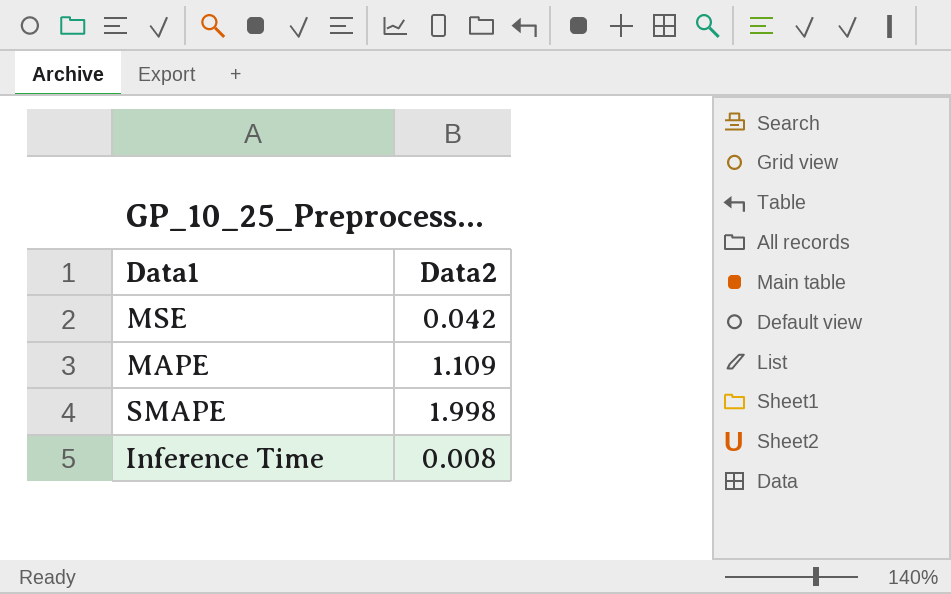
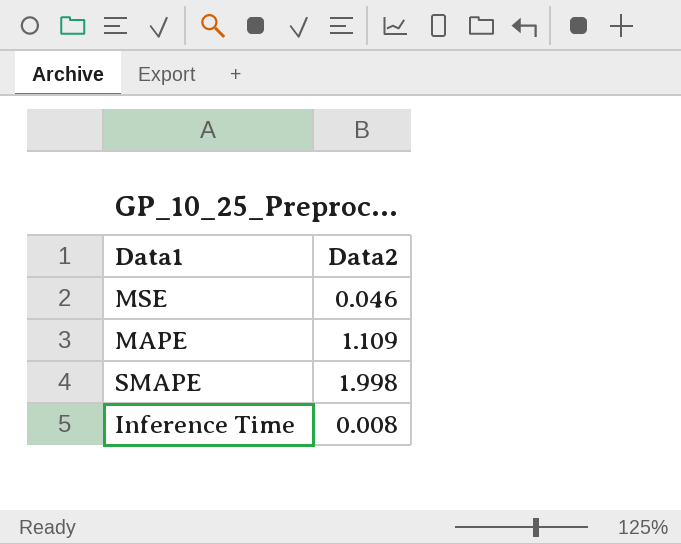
MSE | Data2: 0.042 -> 0.046

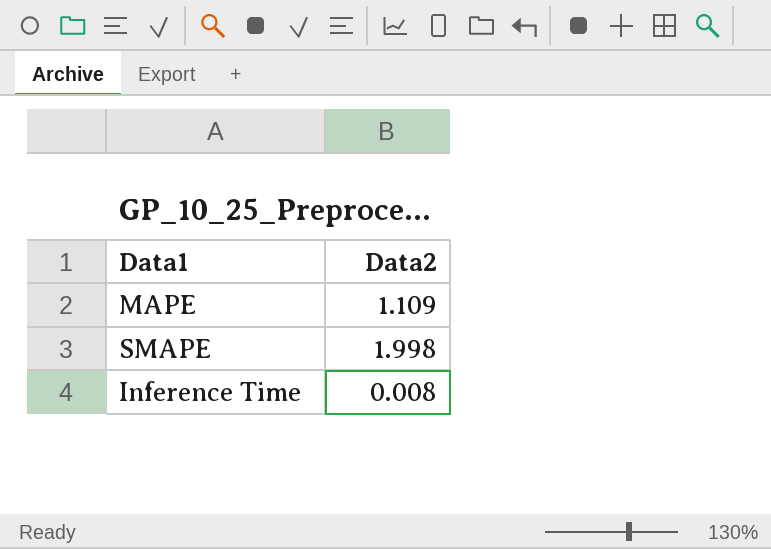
row MSE: 0.046 -> none

